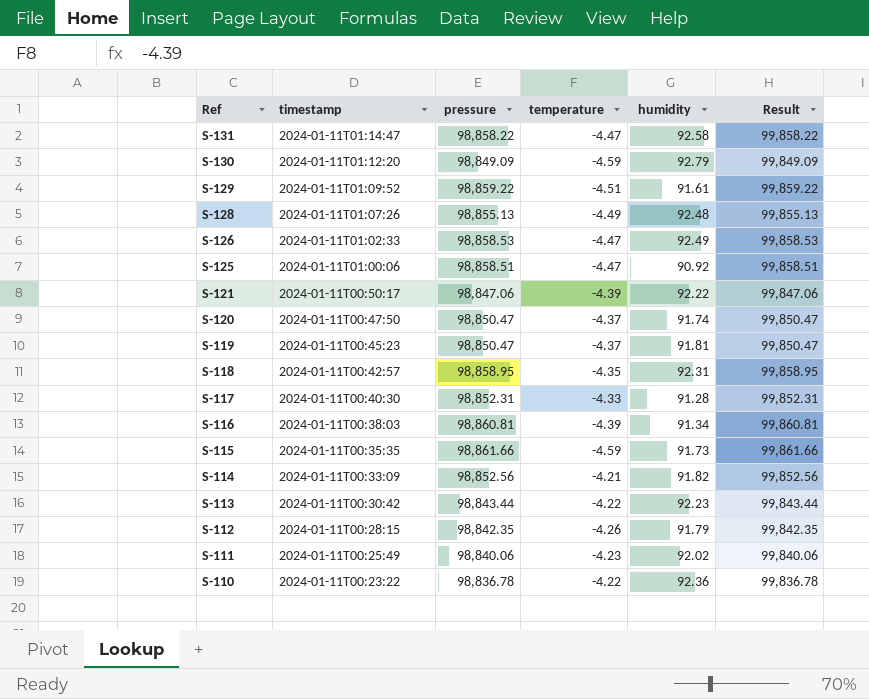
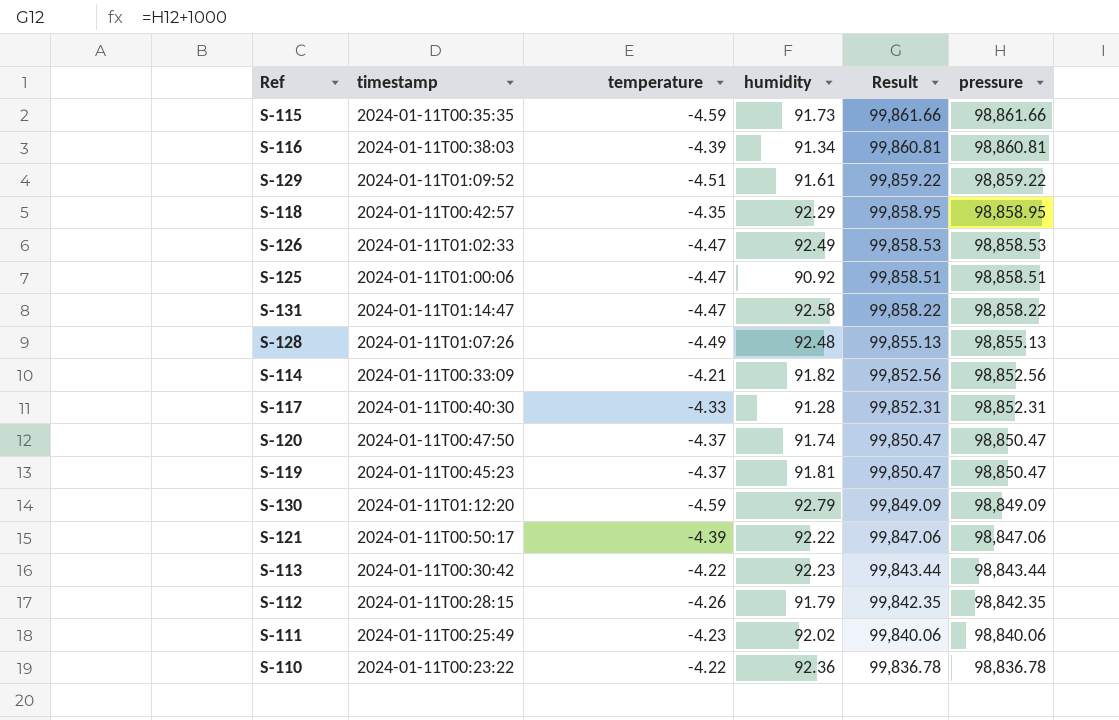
row order: Ref descending -> Result descending
column pressure | position: 3 -> 6
S-118 | humidity: 92.31 -> 92.29

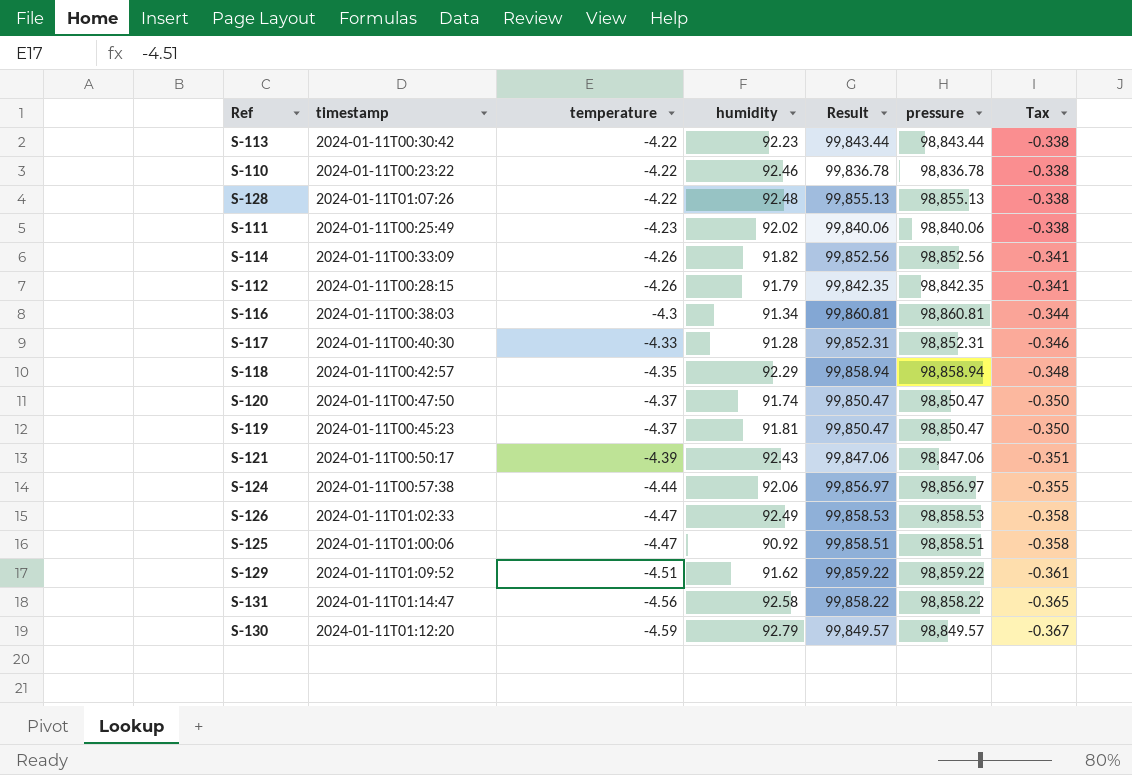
row order: Result descending -> temperature descending
column Tax | formula: none -> [temperature] * 0.08
row S-115: 2024-01-11T00:35:35 | -4.59 | 91.73 | 99,861.66 | 98,861.66 -> none
S-110 | humidity: 92.36 -> 92.46
S-128 | temperature: -4.49 -> -4.22
S-114 | temperature: -4.21 -> -4.26
S-116 | temperature: -4.39 -> -4.3
S-118 | Result: 99,858.95 -> 99,858.94
S-118 | pressure: 98,858.95 -> 98,858.94
S-121 | humidity: 92.22 -> 92.43
row S-124: none -> 2024-01-11T00:57:38 | -4.44 | 92.06 | 99,856.97 | 98,856.97 | -0.355
S-129 | humidity: 91.61 -> 91.62
S-131 | temperature: -4.47 -> -4.56
S-130 | Result: 99,849.09 -> 99,849.57
S-130 | pressure: 98,849.09 -> 98,849.57

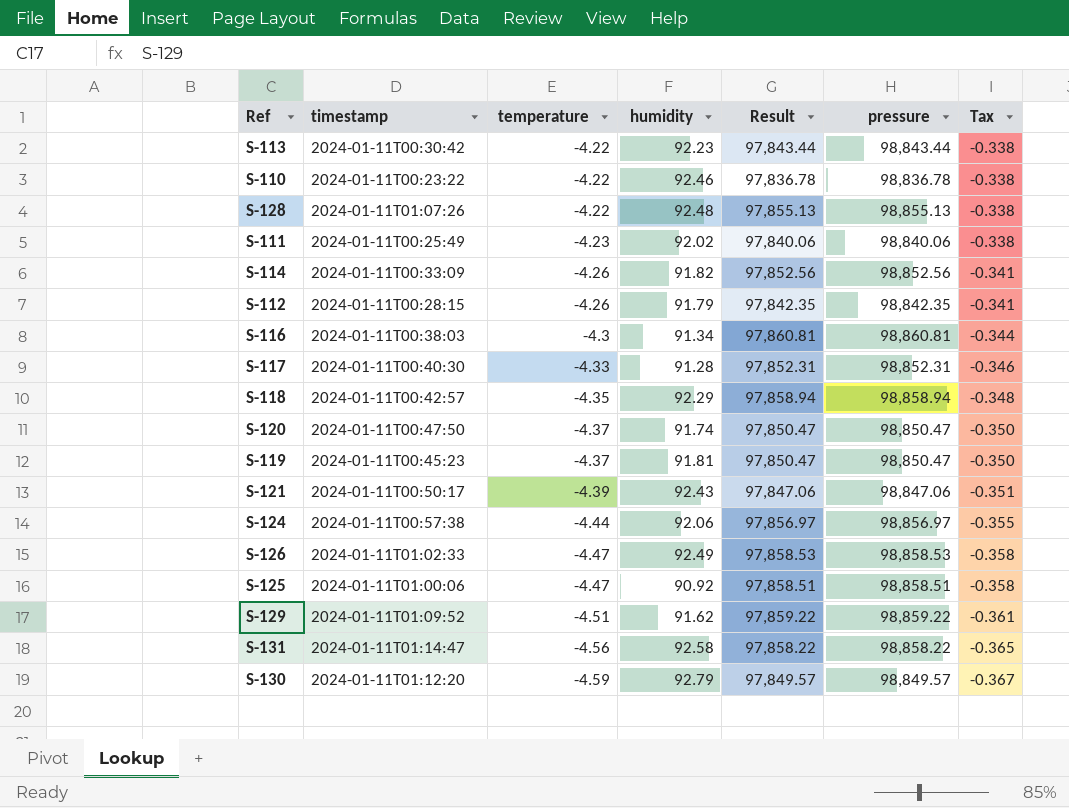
column Result | formula: [pressure] + 1000 -> [pressure] - 1000

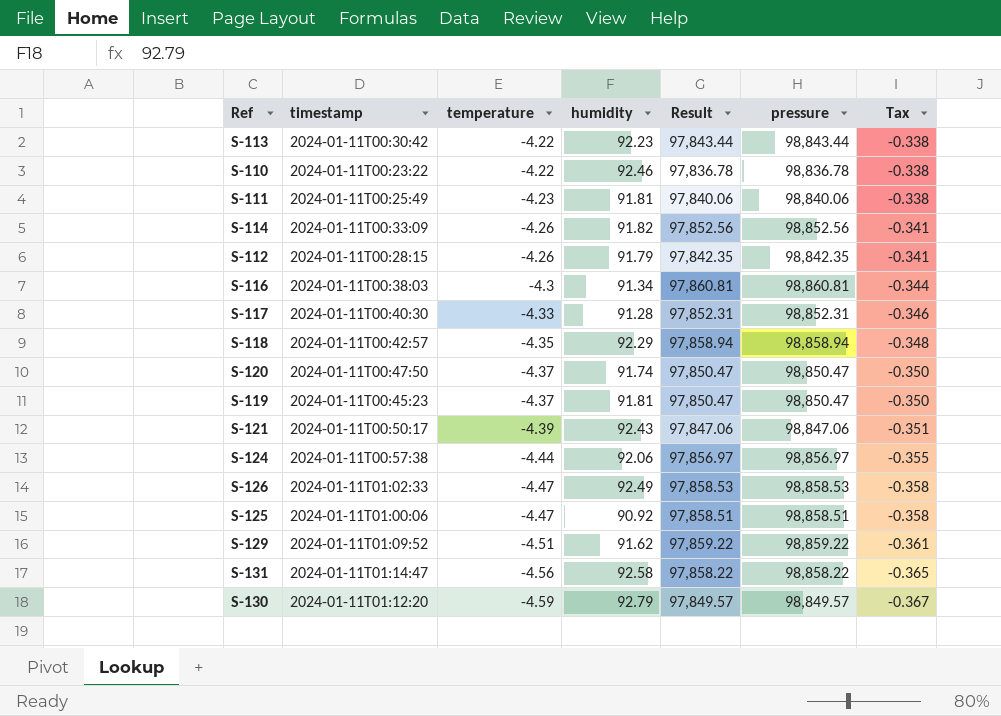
row S-128: 2024-01-11T01:07:26 | -4.22 | 92.48 | 97,855.13 | 98,855.13 | -0.338 -> none
S-111 | humidity: 92.02 -> 91.81

